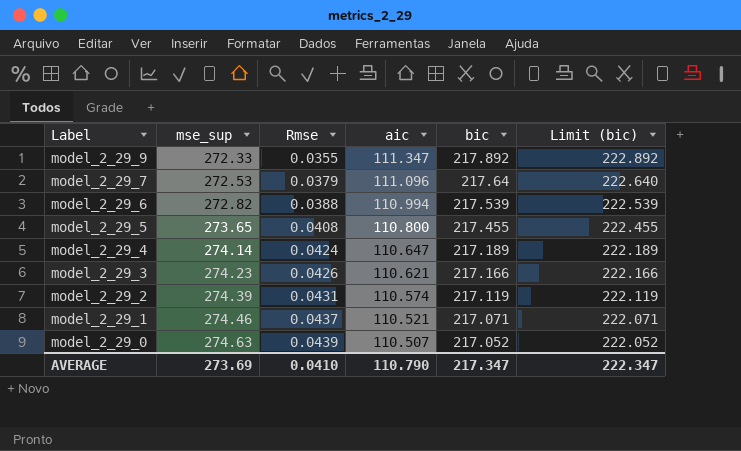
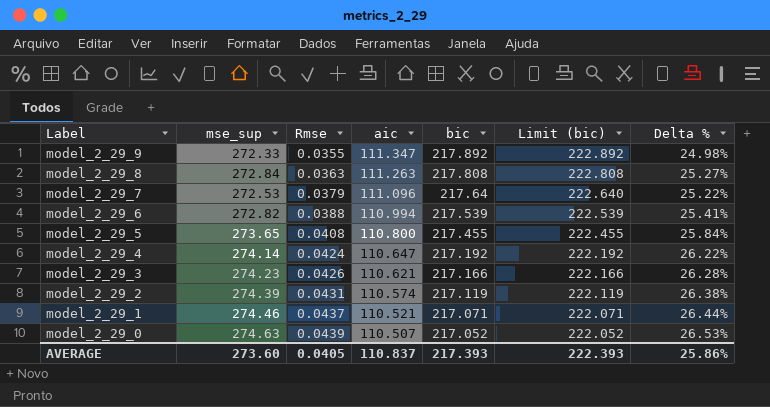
column Delta % | formula: none -> ([mse_sup] - [bic]) / [bic]
row model_2_29_8: none -> 272.84 | 0.0363 | 111.263 | 217.808 | 222.808 | 25.27%
model_2_29_4 | bic: 217.189 -> 217.192
model_2_29_4 | Limit (bic): 222.189 -> 222.192
AVERAGE | mse_sup: 273.69 -> 273.60
AVERAGE | Rmse: 0.0410 -> 0.0405
AVERAGE | aic: 110.790 -> 110.837
AVERAGE | bic: 217.347 -> 217.393
AVERAGE | Limit (bic): 222.347 -> 222.393

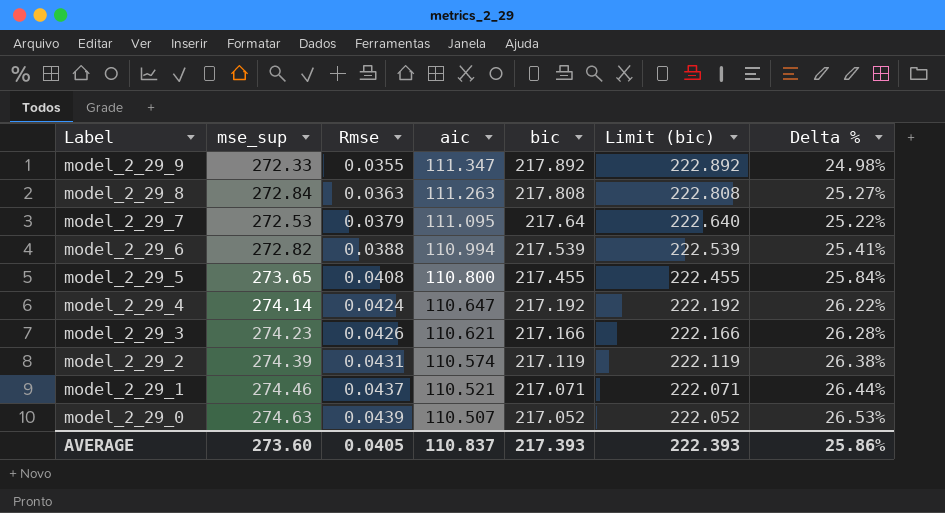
model_2_29_7 | aic: 111.096 -> 111.095

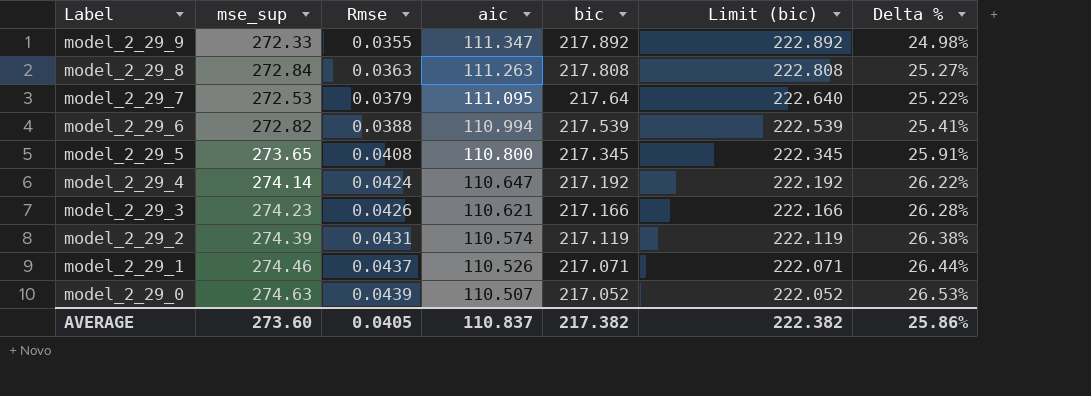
model_2_29_5 | bic: 217.455 -> 217.345
model_2_29_5 | Limit (bic): 222.455 -> 222.345
model_2_29_5 | Delta %: 25.84% -> 25.91%
model_2_29_1 | aic: 110.521 -> 110.526
AVERAGE | bic: 217.393 -> 217.382
AVERAGE | Limit (bic): 222.393 -> 222.382

